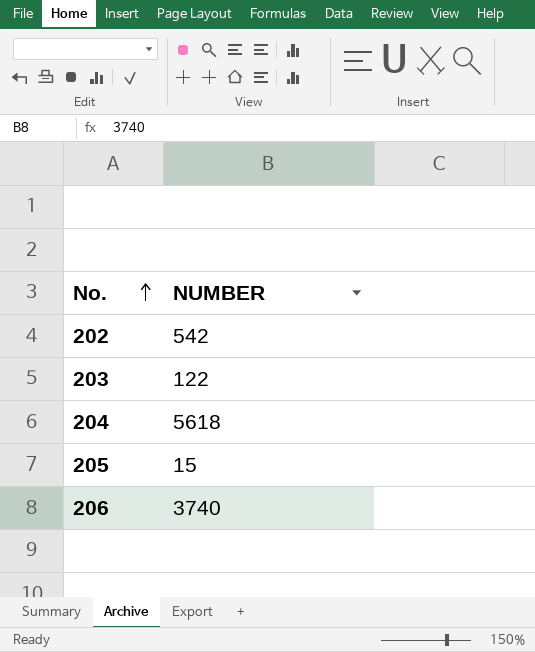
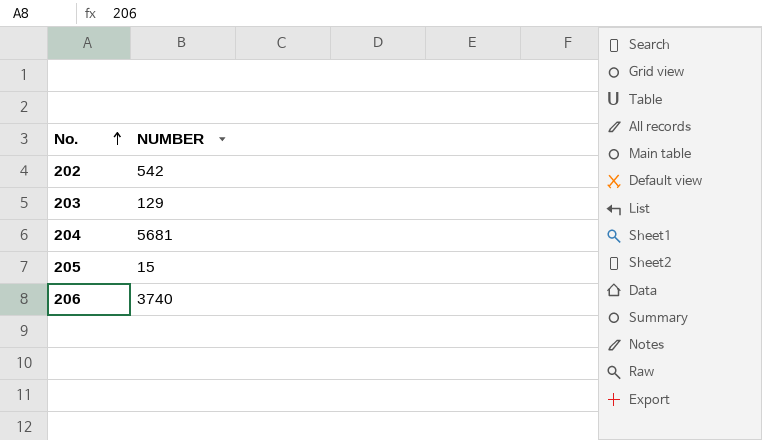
203 | NUMBER: 122 -> 129
204 | NUMBER: 5618 -> 5681

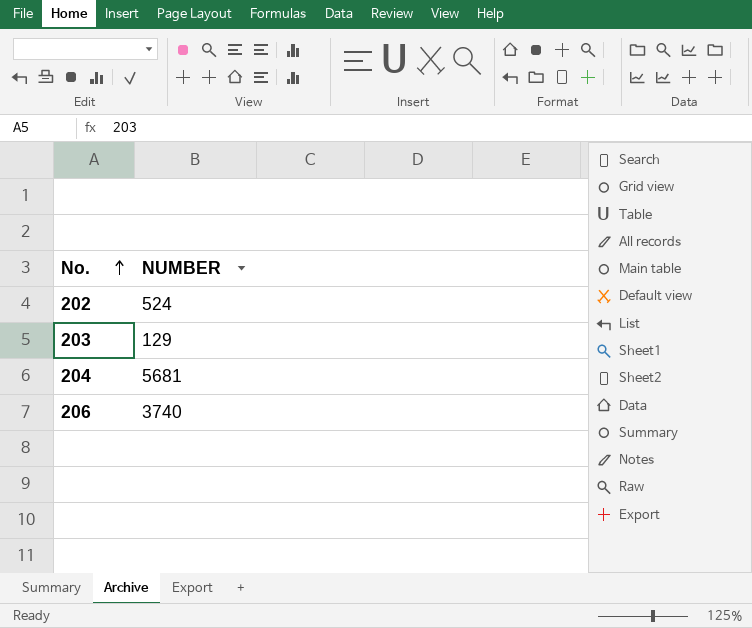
row 205: 15 -> none
202 | NUMBER: 542 -> 524

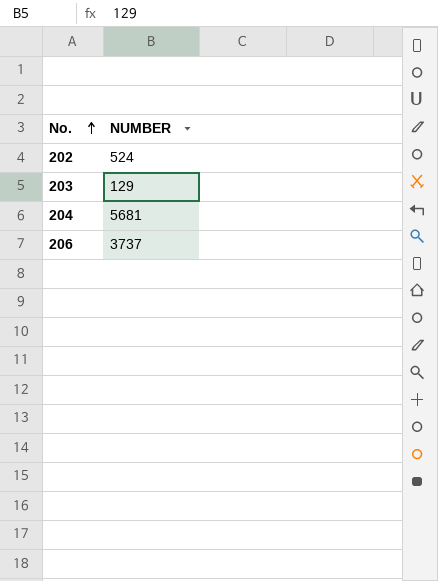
206 | NUMBER: 3740 -> 3737

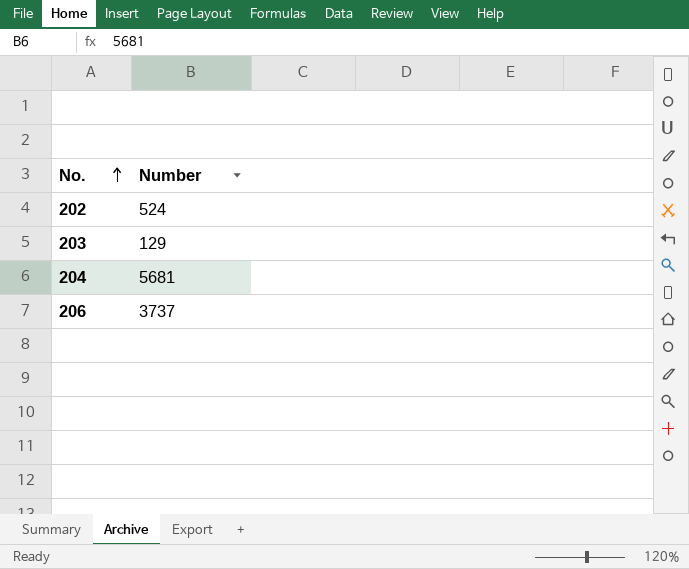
column name: NUMBER -> Number

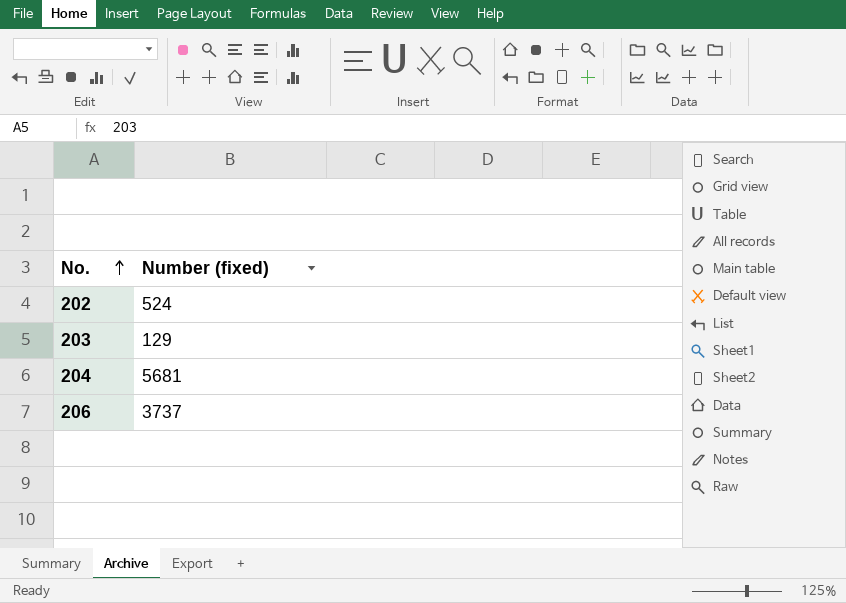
column name: Number -> Number (fixed)

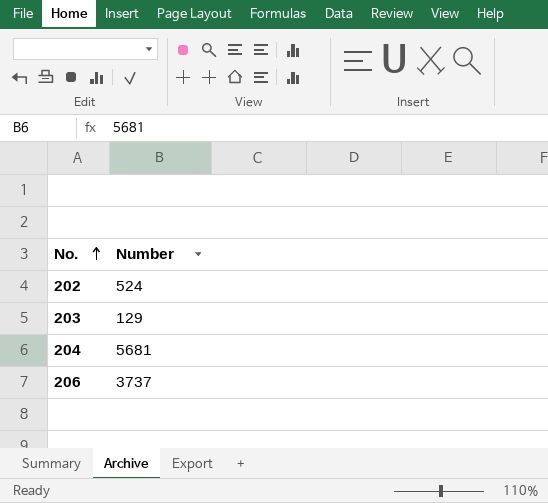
column name: Number (fixed) -> Number

